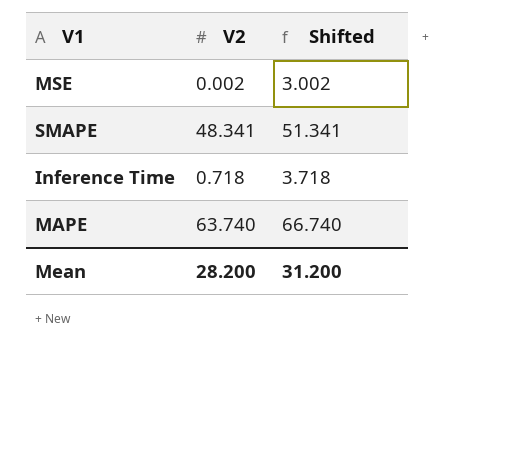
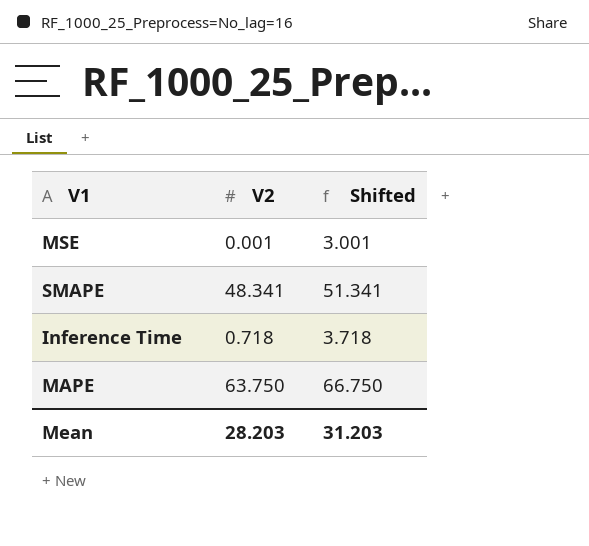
MSE | V2: 0.002 -> 0.001
MSE | Shifted: 3.002 -> 3.001
MAPE | V2: 63.740 -> 63.750
MAPE | Shifted: 66.740 -> 66.750
Mean | V2: 28.200 -> 28.203
Mean | Shifted: 31.200 -> 31.203

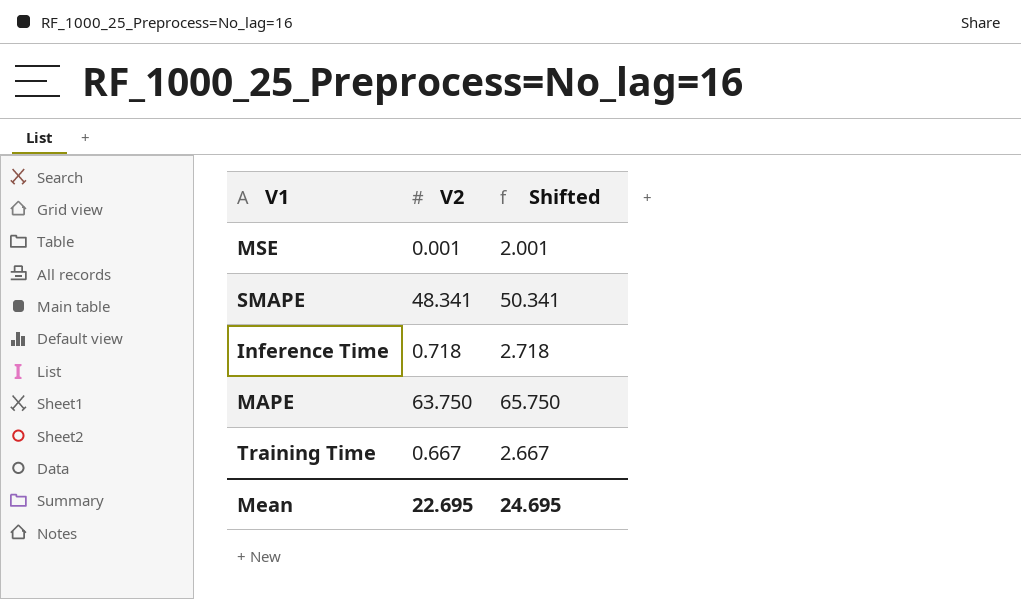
column Shifted | formula: [V2] + 3 -> [V2] + 2
row Training Time: none -> 0.667 | 2.667
Mean | V2: 28.203 -> 22.695
Mean | Shifted: 31.203 -> 24.695

